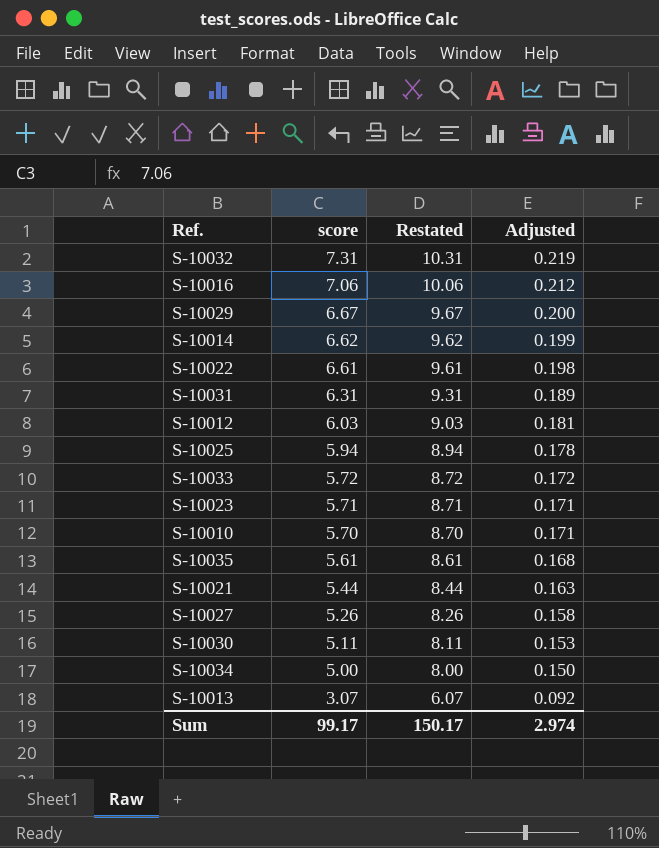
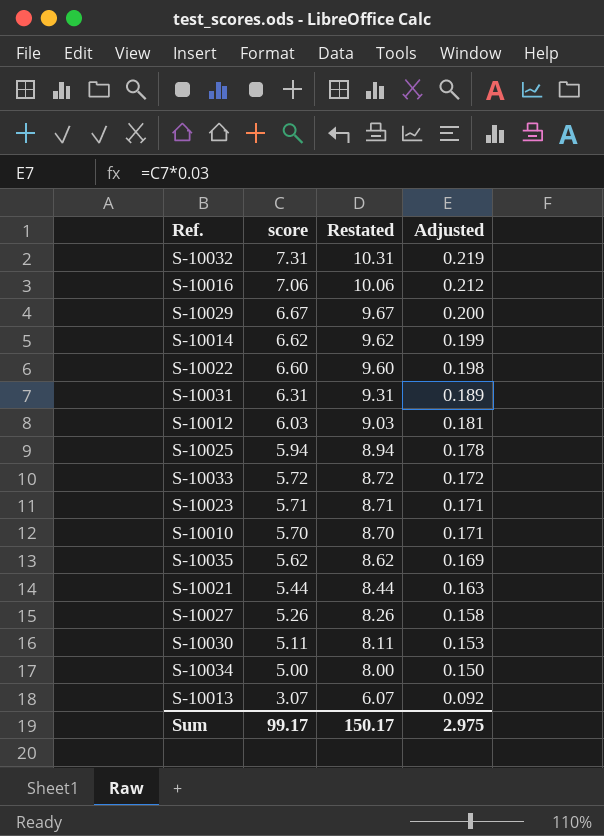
S-10022 | score: 6.61 -> 6.60
S-10022 | Restated: 9.61 -> 9.60
S-10035 | score: 5.61 -> 5.62
S-10035 | Restated: 8.61 -> 8.62
S-10035 | Adjusted: 0.168 -> 0.169
Sum | Adjusted: 2.974 -> 2.975

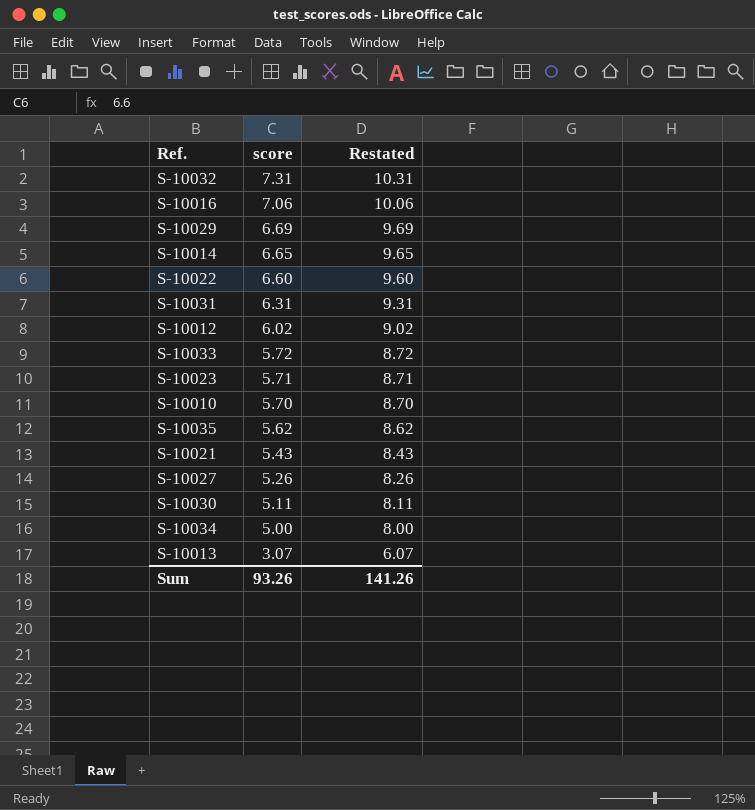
column Adjusted | formula: [score] * 0.03 -> none
row S-10025: 5.94 | 8.94 | 0.178 -> none
S-10029 | score: 6.67 -> 6.69
S-10029 | Restated: 9.67 -> 9.69
S-10014 | score: 6.62 -> 6.65
S-10014 | Restated: 9.62 -> 9.65
S-10012 | score: 6.03 -> 6.02
S-10012 | Restated: 9.03 -> 9.02
S-10021 | score: 5.44 -> 5.43
S-10021 | Restated: 8.44 -> 8.43
Sum | score: 99.17 -> 93.26
Sum | Restated: 150.17 -> 141.26

